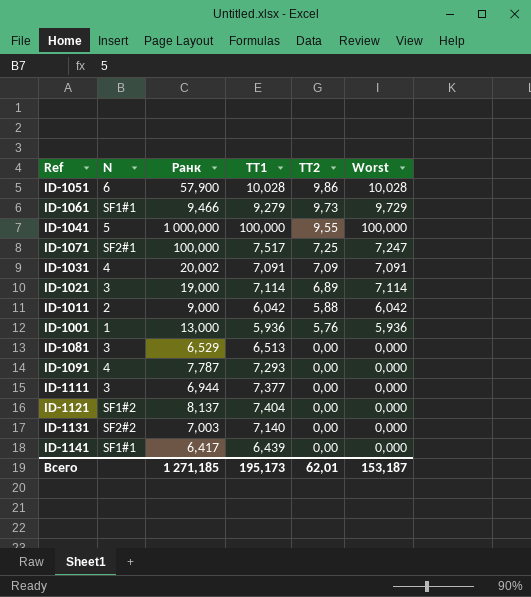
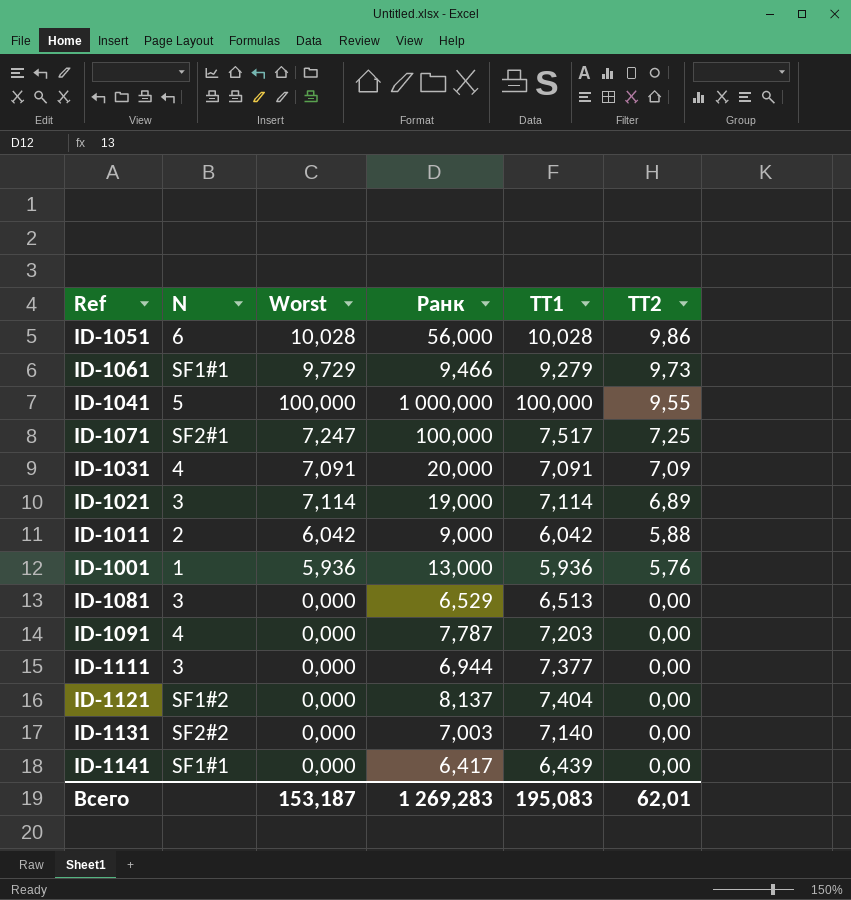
column Worst | position: 6 -> 3
ID-1051 | Ранк: 57,900 -> 56,000
ID-1031 | Ранк: 20,002 -> 20,000
ID-1091 | ТТ1: 7,293 -> 7,203
Всего | Ранк: 1 271,185 -> 1 269,283
Всего | ТТ1: 195,173 -> 195,083

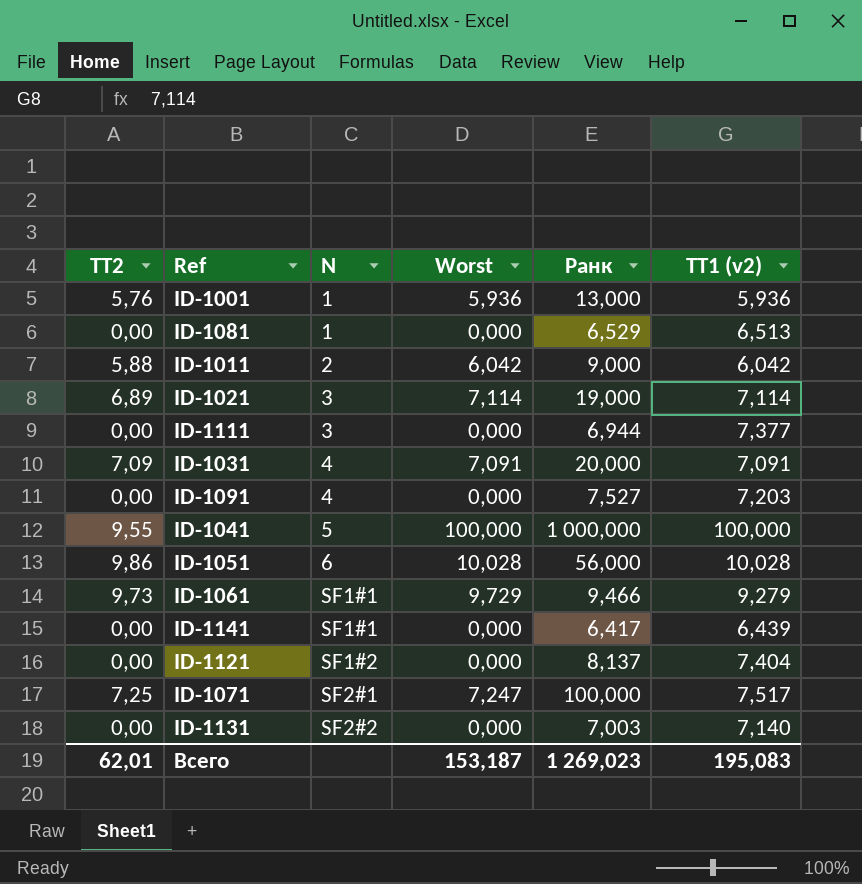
row order: ТТ2 descending -> N ascending
column ТТ2 | position: 6 -> 1
column name: ТТ1 -> ТТ1 (v2)
ID-1081 | N: 3 -> 1
ID-1091 | Ранк: 7,787 -> 7,527
Всего | Ранк: 1 269,283 -> 1 269,023

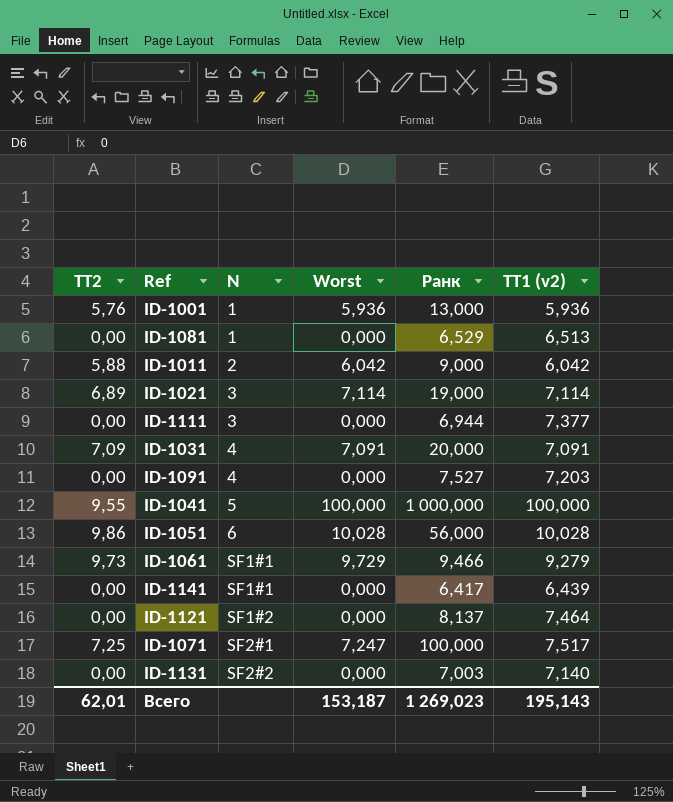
ID-1121 | ТТ1 (v2): 7,404 -> 7,464
Всего | ТТ1 (v2): 195,083 -> 195,143

